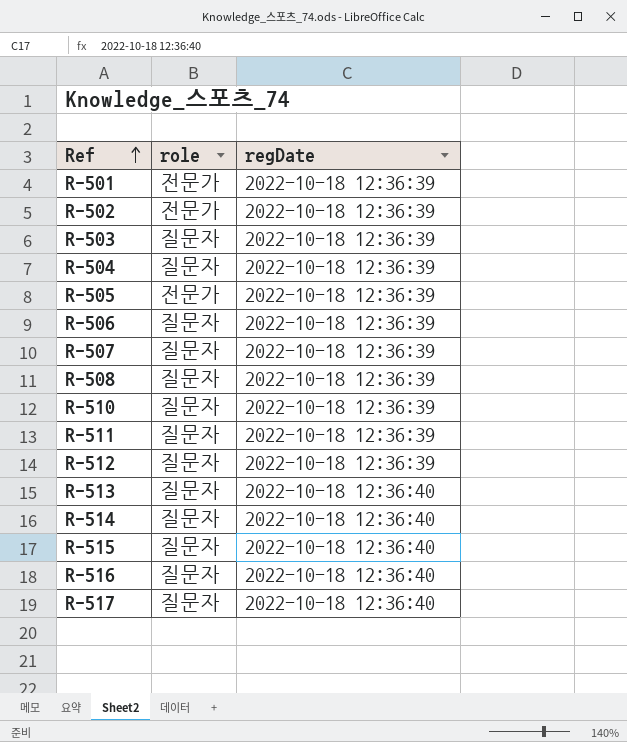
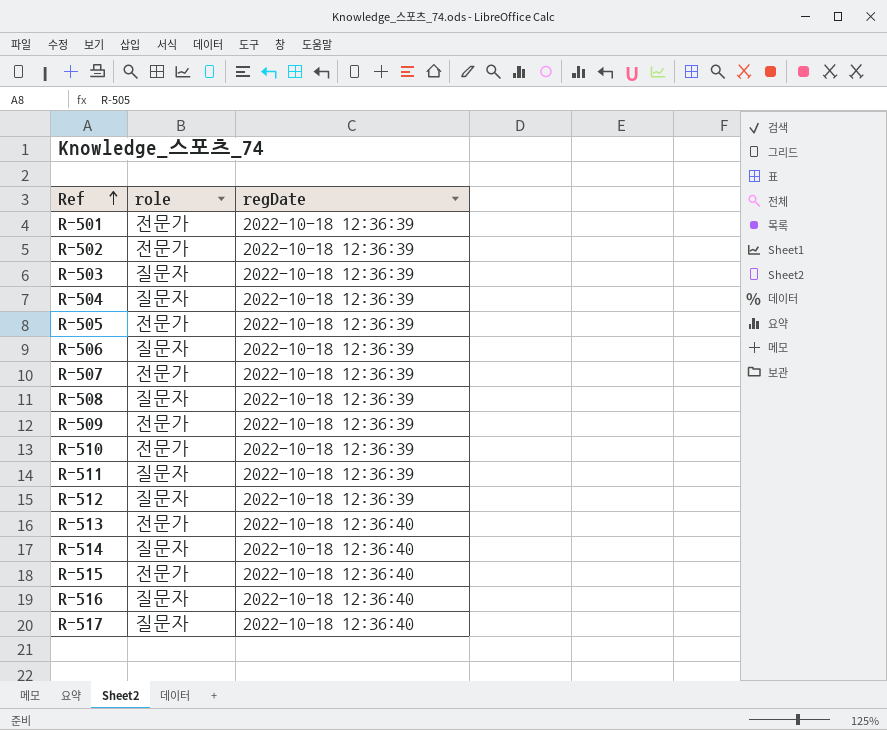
R-507 | role: 질문자 -> 전문가
row R-509: none -> 전문가 | 2022-10-18 12:36:39
R-510 | role: 질문자 -> 전문가
R-513 | role: 질문자 -> 전문가
R-515 | role: 질문자 -> 전문가

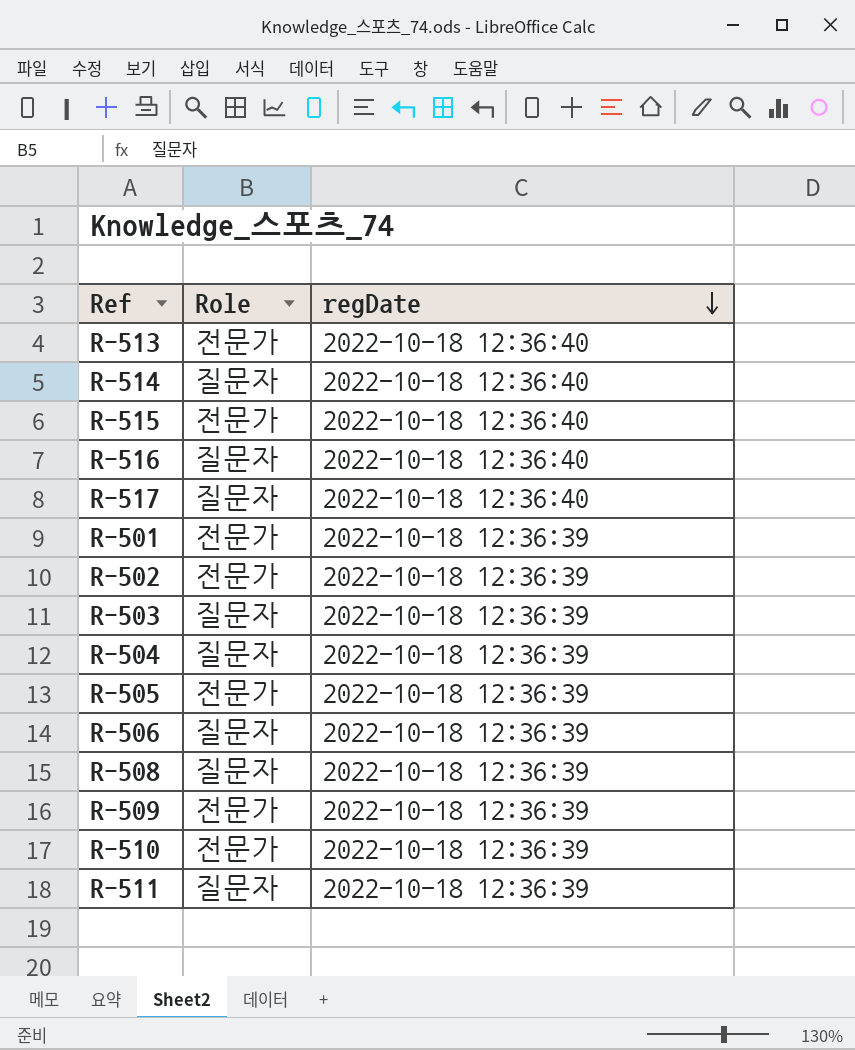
row order: Ref ascending -> regDate descending
column name: role -> Role
row R-507: 전문가 | 2022-10-18 12:36:39 -> none
row R-512: 질문자 | 2022-10-18 12:36:39 -> none

